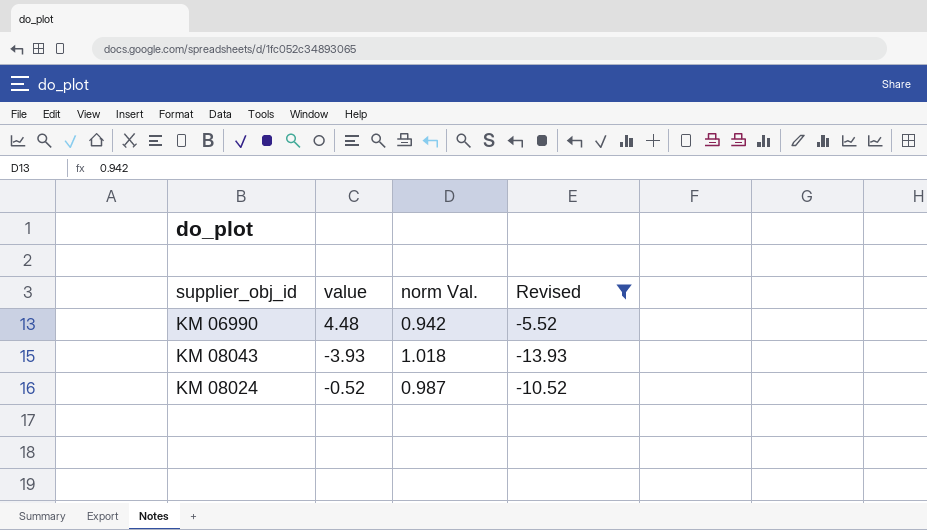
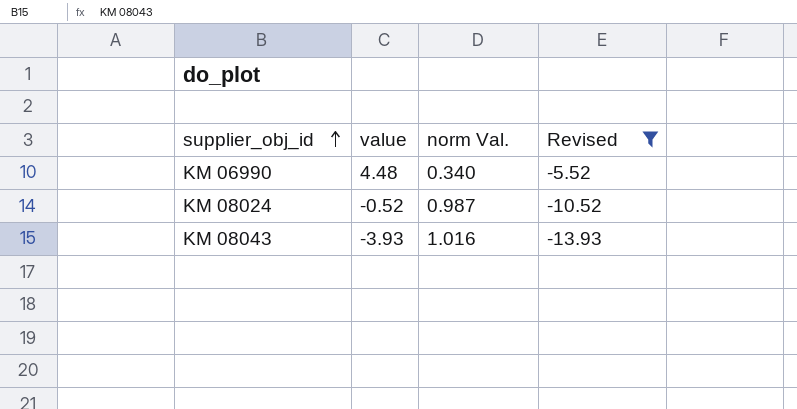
row order: none -> supplier_obj_id ascending
KM 06990 | norm Val.: 0.942 -> 0.340
KM 08043 | norm Val.: 1.018 -> 1.016

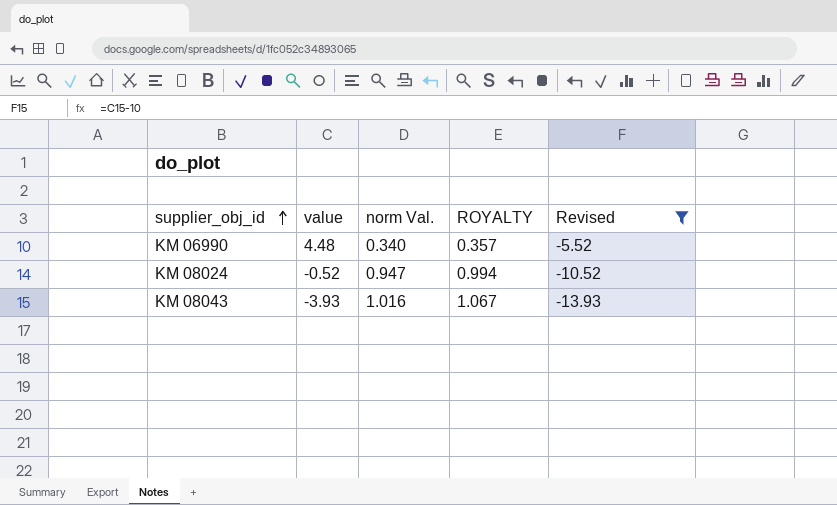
column ROYALTY | formula: none -> [norm Val.] * 1.05
KM 08024 | norm Val.: 0.987 -> 0.947

